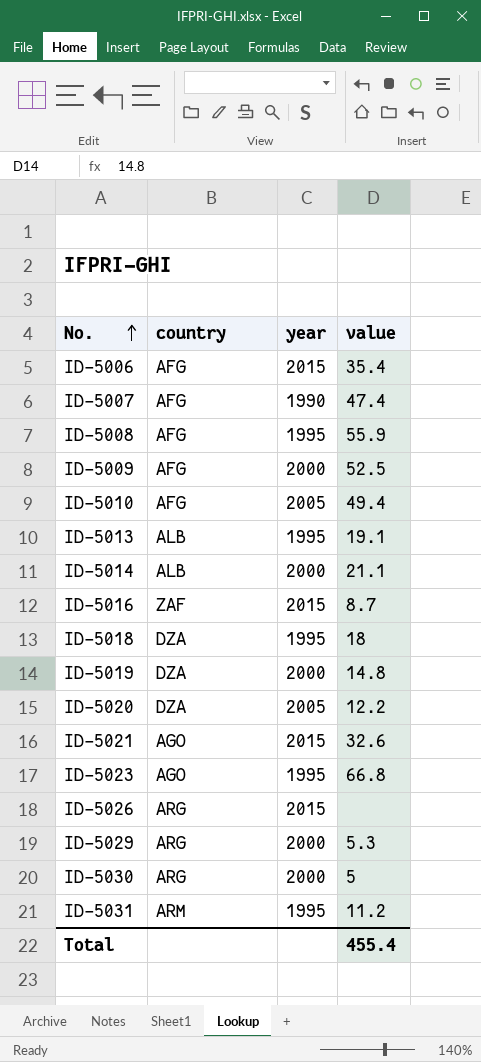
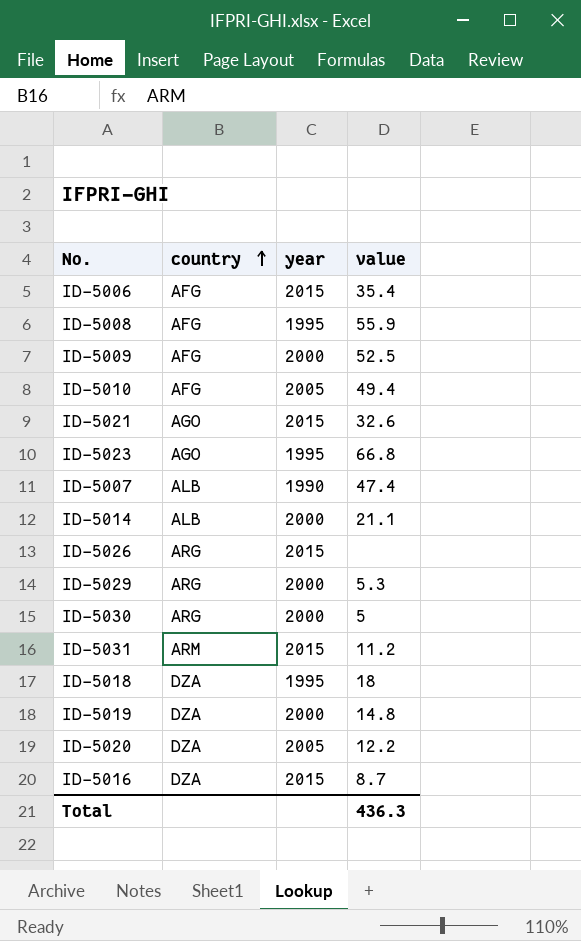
row order: No. ascending -> country ascending
row ID-5013: ALB | 1995 | 19.1 -> none
ID-5007 | country: AFG -> ALB
ID-5031 | year: 1995 -> 2015
ID-5016 | country: ZAF -> DZA
Total | value: 455.4 -> 436.3

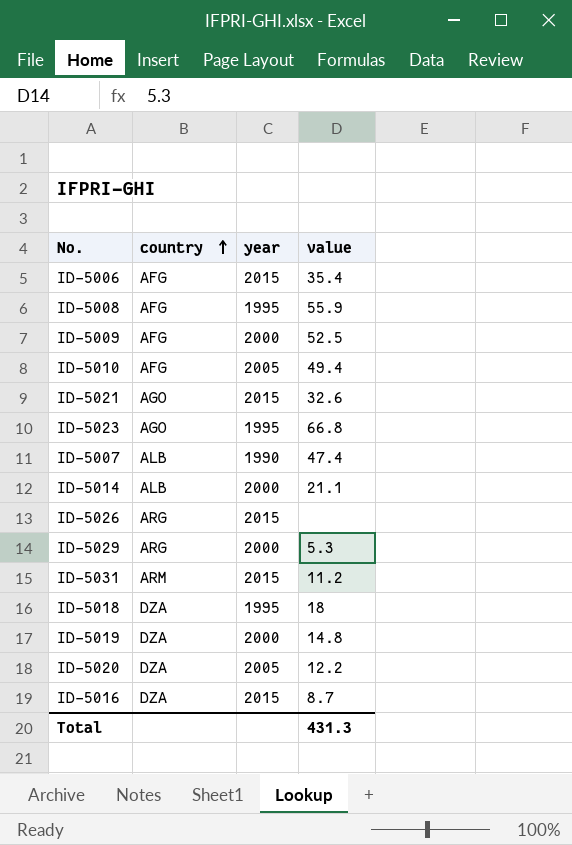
row ID-5030: ARG | 2000 | 5 -> none
Total | value: 436.3 -> 431.3

